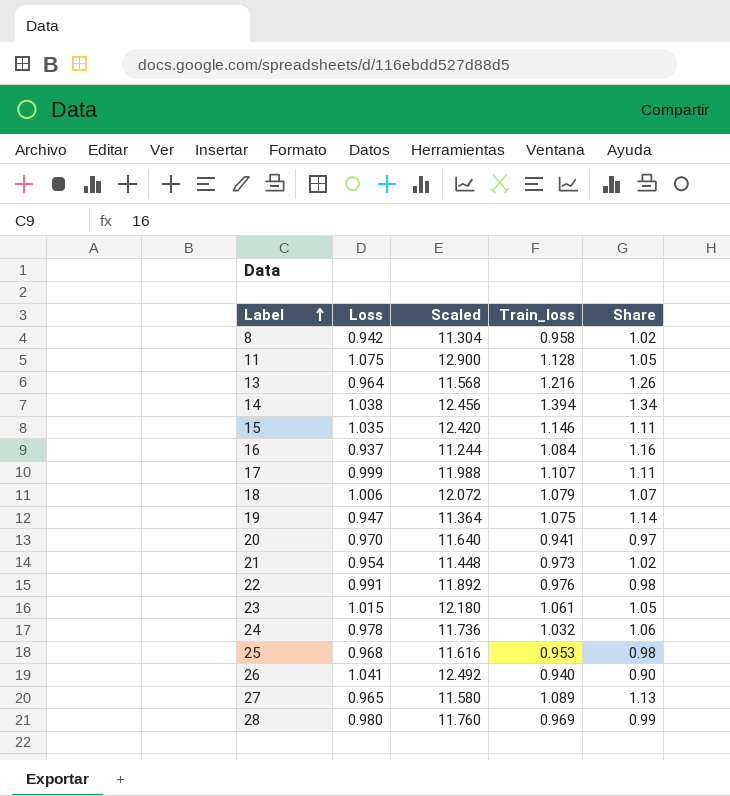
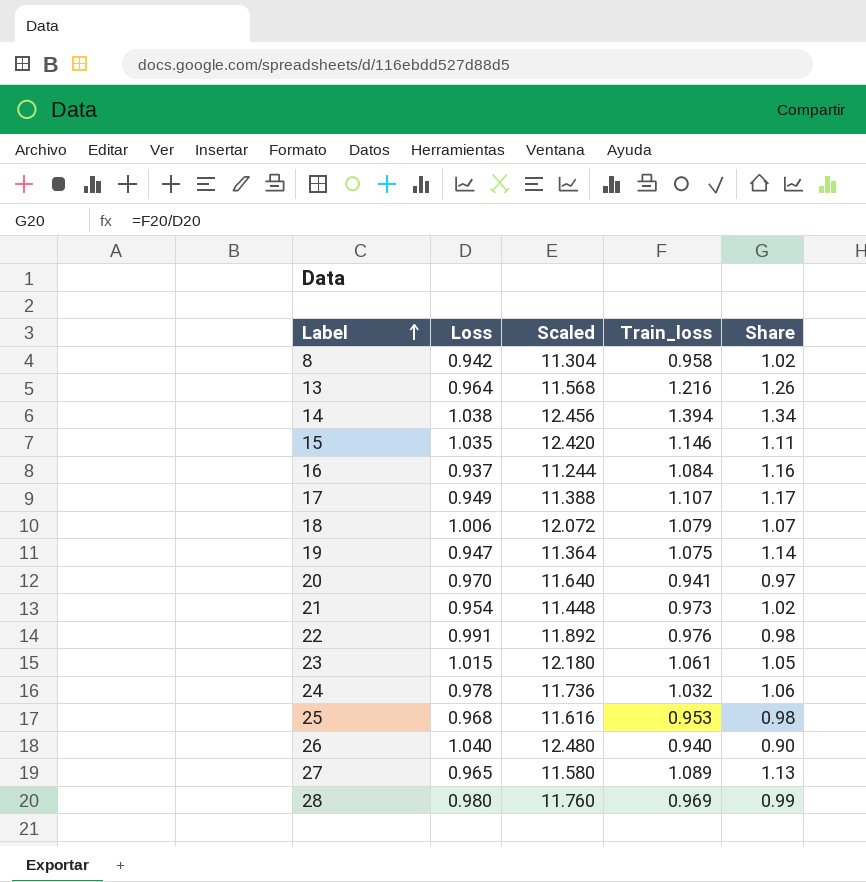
row 11: 1.075 | 12.900 | 1.128 | 1.05 -> none
17 | Loss: 0.999 -> 0.949
17 | Scaled: 11.988 -> 11.388
17 | Share: 1.11 -> 1.17
26 | Loss: 1.041 -> 1.040
26 | Scaled: 12.492 -> 12.480

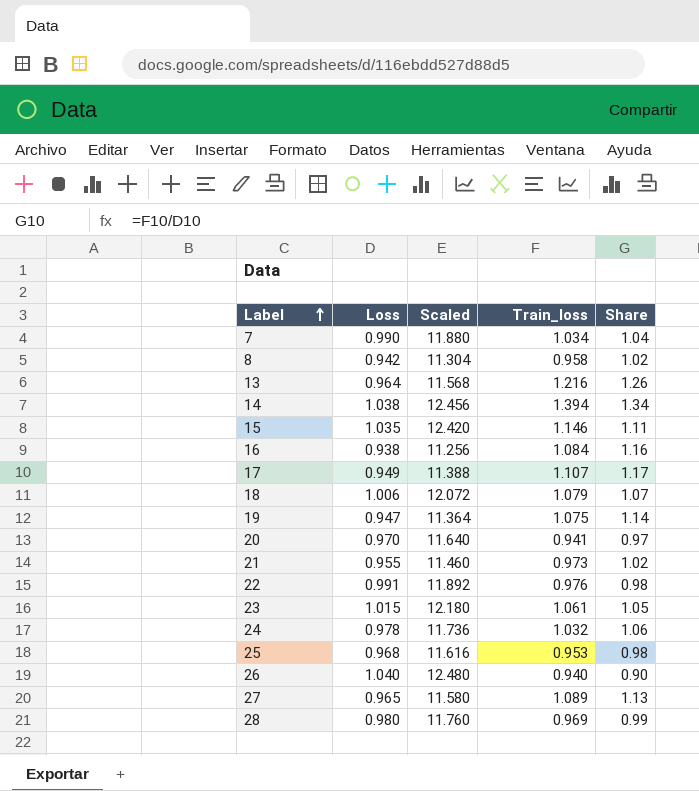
row 7: none -> 0.990 | 11.880 | 1.034 | 1.04
16 | Loss: 0.937 -> 0.938
16 | Scaled: 11.244 -> 11.256
21 | Loss: 0.954 -> 0.955
21 | Scaled: 11.448 -> 11.460

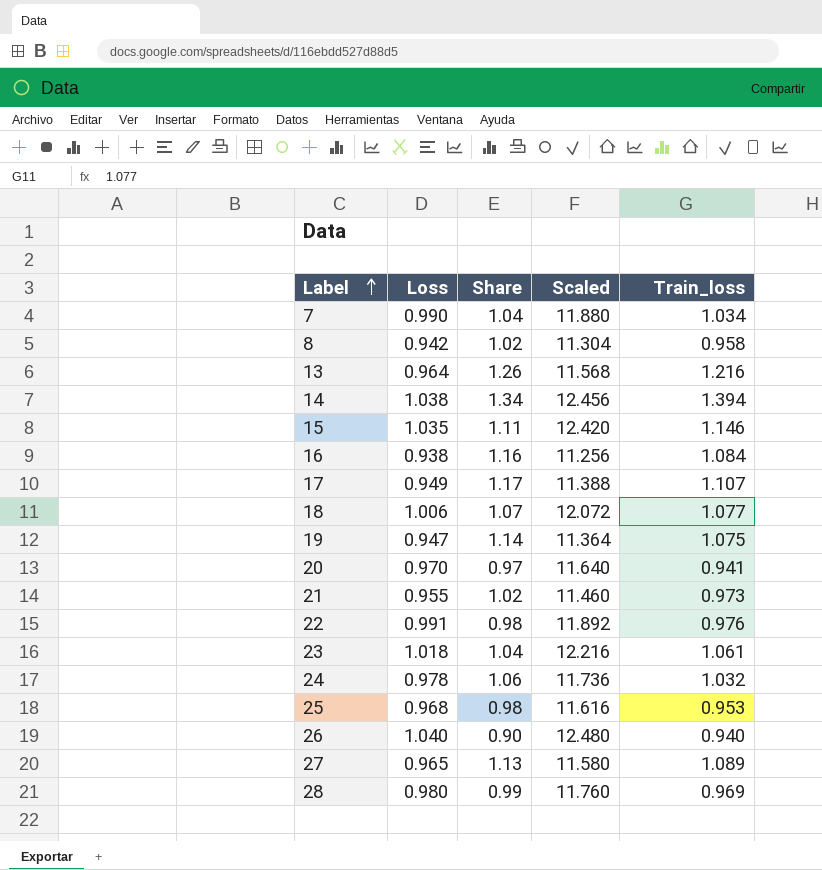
column Share | position: 5 -> 3
18 | Train_loss: 1.079 -> 1.077
23 | Loss: 1.015 -> 1.018
23 | Share: 1.05 -> 1.04
23 | Scaled: 12.180 -> 12.216

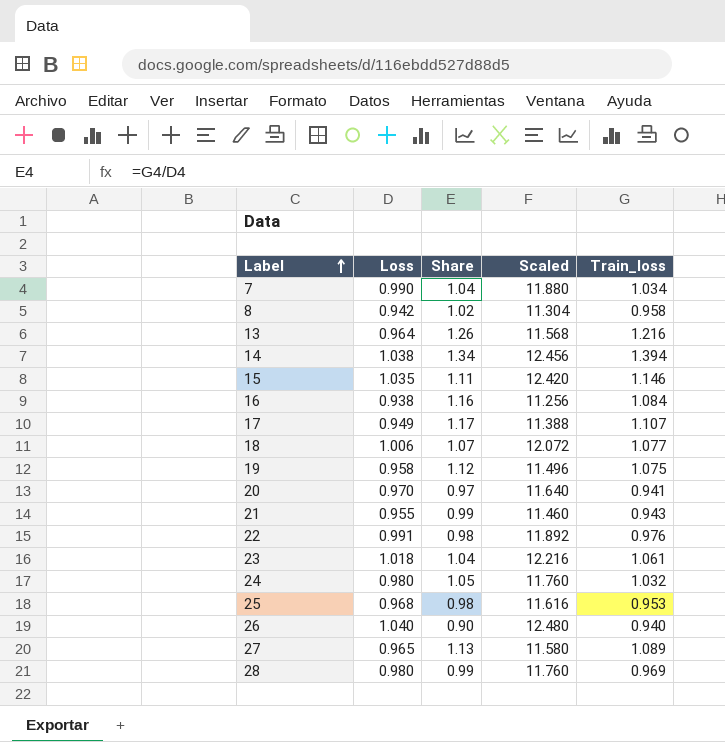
19 | Loss: 0.947 -> 0.958
19 | Share: 1.14 -> 1.12
19 | Scaled: 11.364 -> 11.496
21 | Share: 1.02 -> 0.99
21 | Train_loss: 0.973 -> 0.943
24 | Loss: 0.978 -> 0.980
24 | Share: 1.06 -> 1.05
24 | Scaled: 11.736 -> 11.760

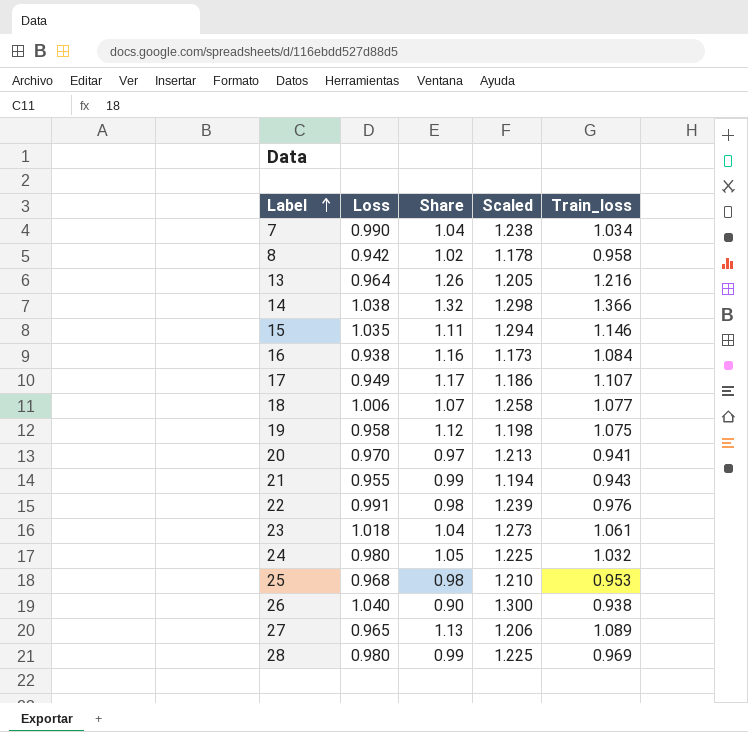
column Scaled | formula: [Loss] * 12 -> [Loss] * 1.25
14 | Share: 1.34 -> 1.32
14 | Train_loss: 1.394 -> 1.366
26 | Train_loss: 0.940 -> 0.938

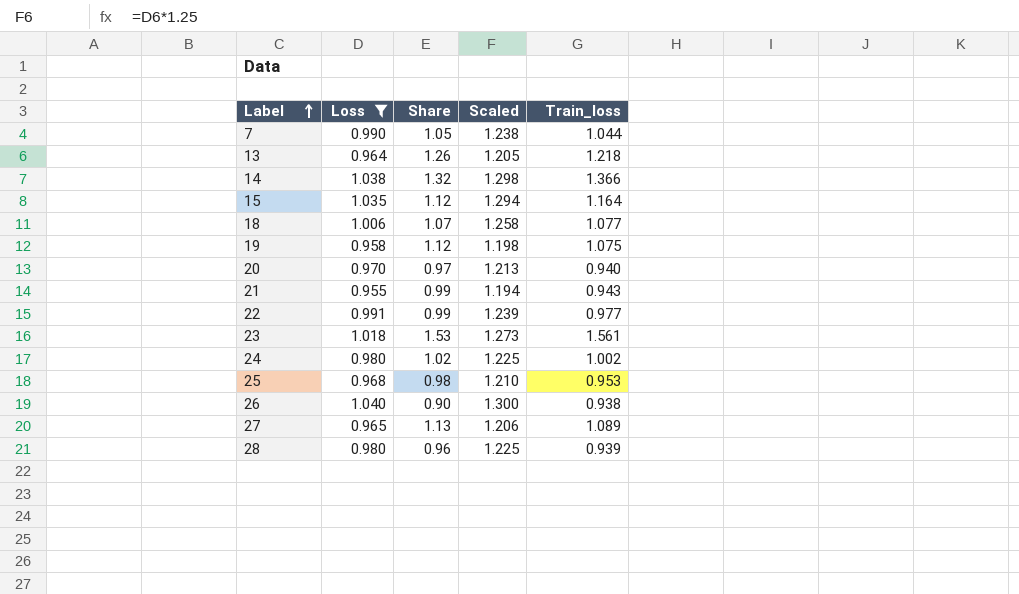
filter: none -> Loss >= 0.955
7 | Share: 1.04 -> 1.05
7 | Train_loss: 1.034 -> 1.044
13 | Train_loss: 1.216 -> 1.218
15 | Share: 1.11 -> 1.12
15 | Train_loss: 1.146 -> 1.164
20 | Train_loss: 0.941 -> 0.940
22 | Share: 0.98 -> 0.99
22 | Train_loss: 0.976 -> 0.977
23 | Share: 1.04 -> 1.53
23 | Train_loss: 1.061 -> 1.561
24 | Share: 1.05 -> 1.02
24 | Train_loss: 1.032 -> 1.002
28 | Share: 0.99 -> 0.96
28 | Train_loss: 0.969 -> 0.939

